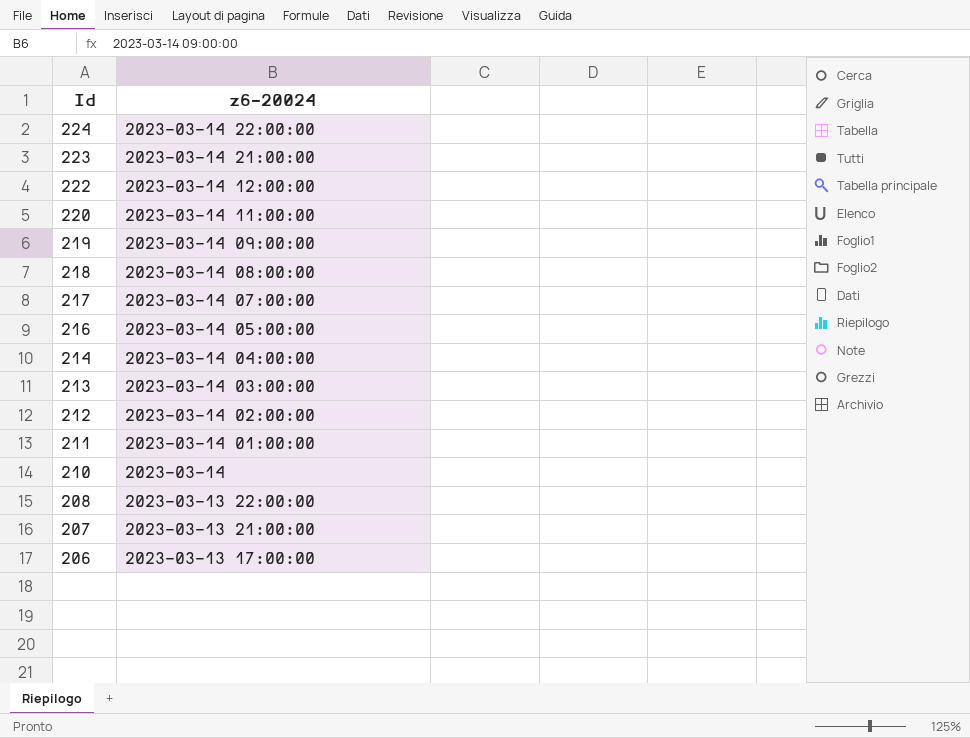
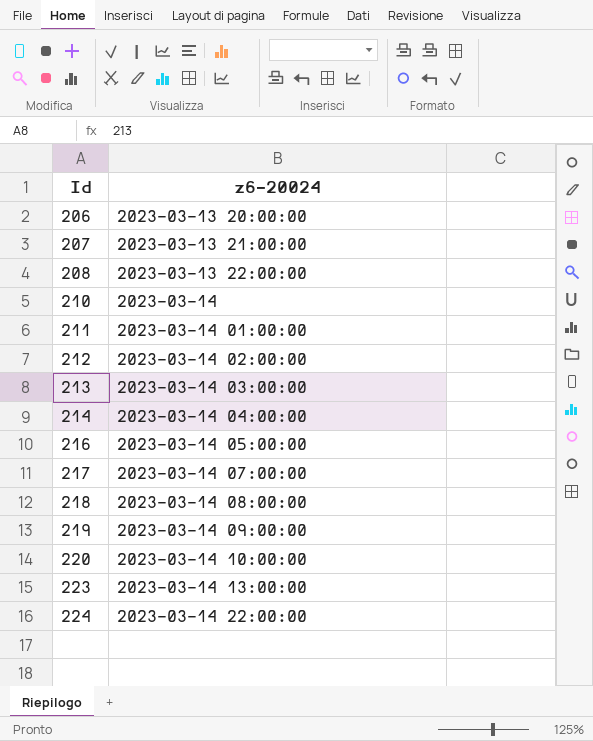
row order: Id descending -> Id ascending
row 222: 2023-03-14 12:00:00 -> none
206 | z6-20024: 2023-03-13 17:00:00 -> 2023-03-13 20:00:00
220 | z6-20024: 2023-03-14 11:00:00 -> 2023-03-14 10:00:00
223 | z6-20024: 2023-03-14 21:00:00 -> 2023-03-14 13:00:00

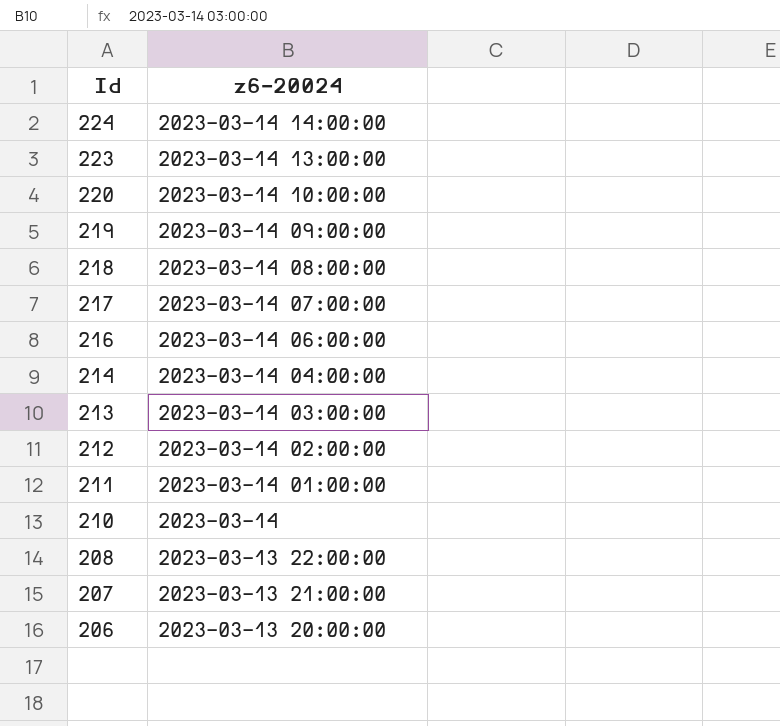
row order: Id ascending -> Id descending
224 | z6-20024: 2023-03-14 22:00:00 -> 2023-03-14 14:00:00
216 | z6-20024: 2023-03-14 05:00:00 -> 2023-03-14 06:00:00

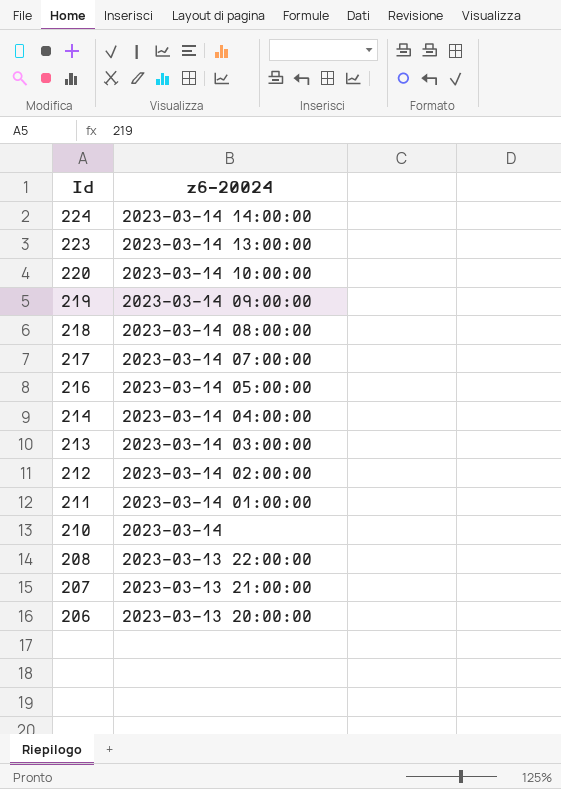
216 | z6-20024: 2023-03-14 06:00:00 -> 2023-03-14 05:00:00

